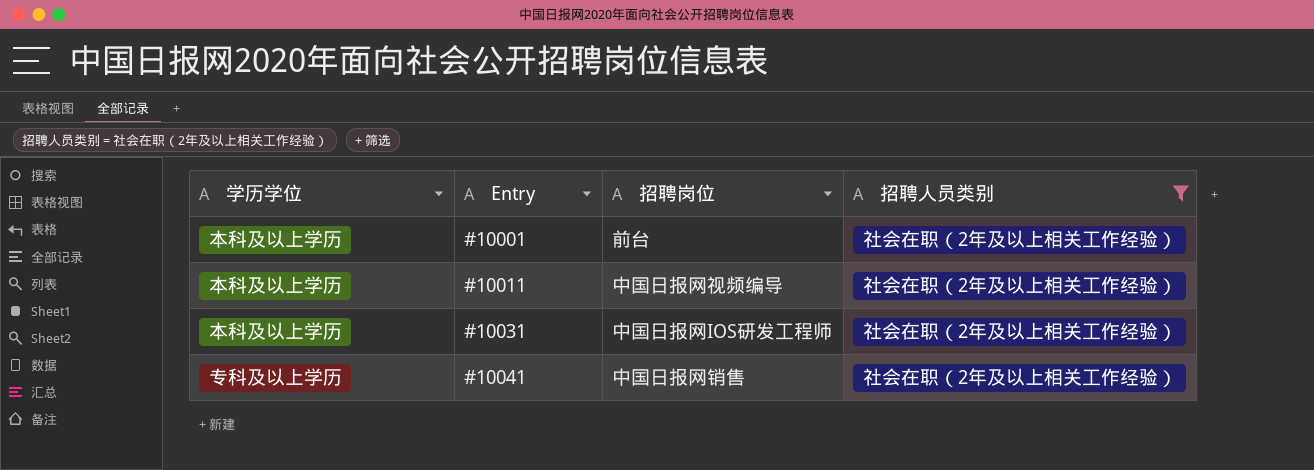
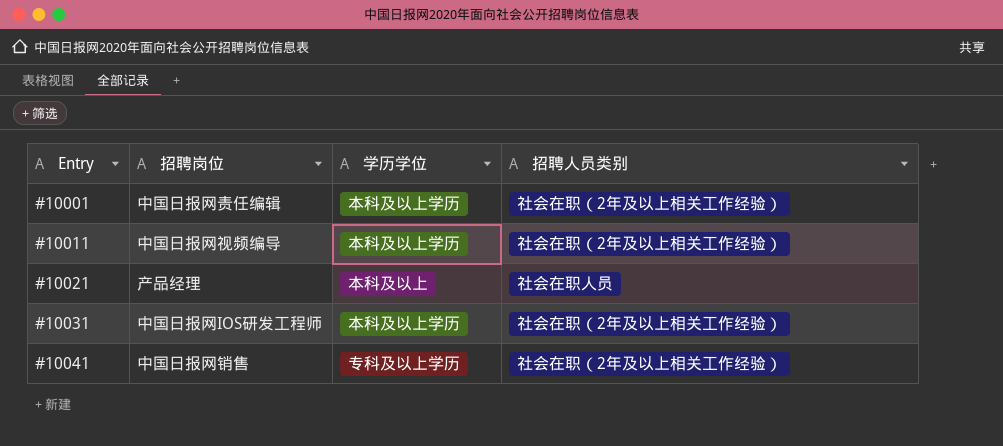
filter: 招聘人员类别 = 社会在职（2年及以上相关工作经验） -> none
column 学历学位 | position: 1 -> 3
#10001 | 招聘岗位: 前台 -> 中国日报网责任编辑

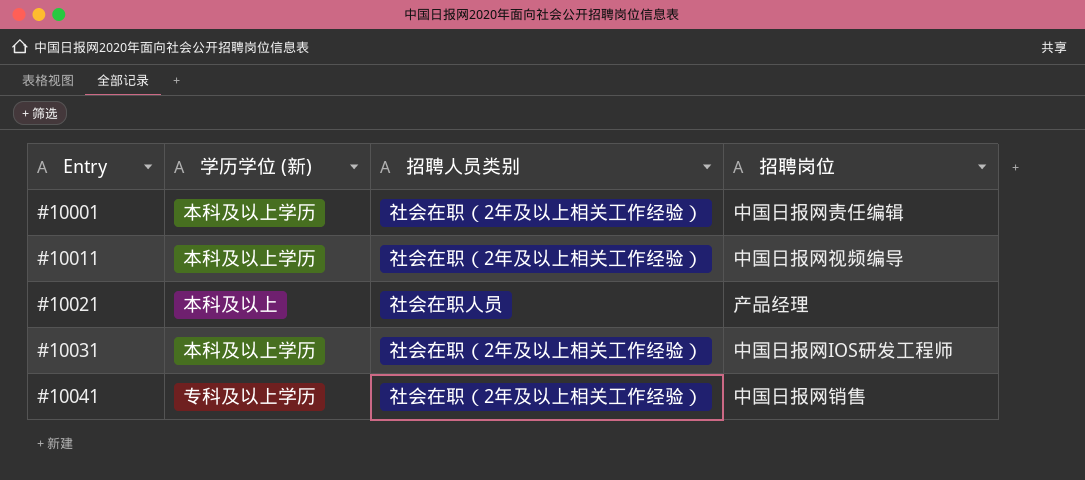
column name: 学历学位 -> 学历学位 (新)
column 招聘岗位 | position: 2 -> 4

